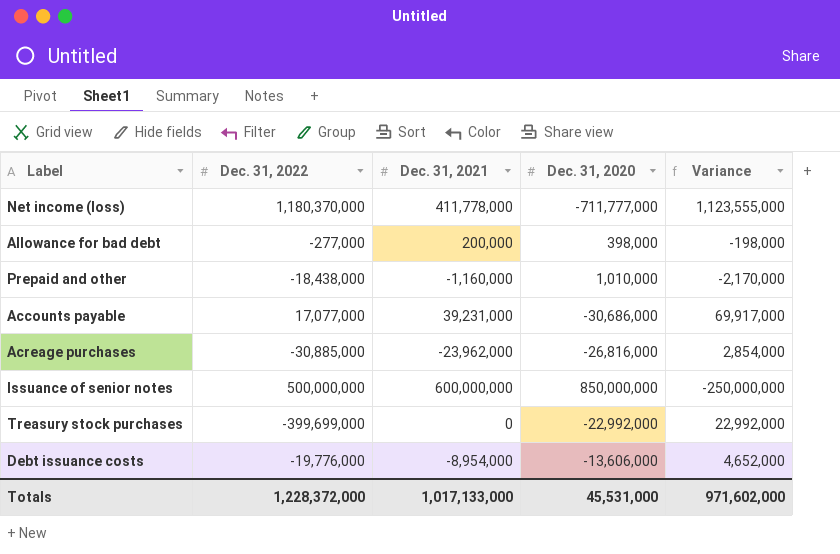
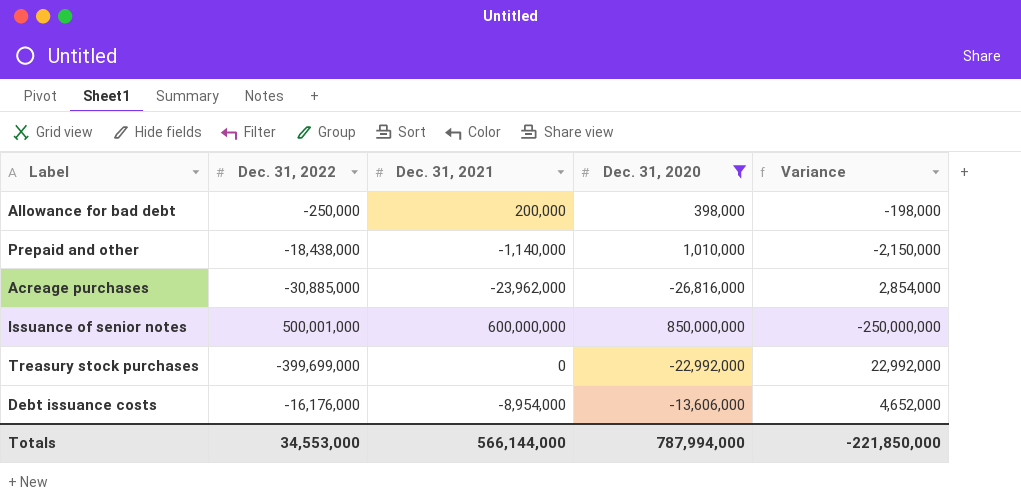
filter: none -> Dec. 31, 2020 >= -26,816,000
Allowance for bad debt | Dec. 31, 2022: -277,000 -> -250,000
Prepaid and other | Dec. 31, 2021: -1,160,000 -> -1,140,000
Prepaid and other | Variance: -2,170,000 -> -2,150,000
Issuance of senior notes | Dec. 31, 2022: 500,000,000 -> 500,001,000
Debt issuance costs | Dec. 31, 2022: -19,776,000 -> -16,176,000
Totals | Dec. 31, 2022: 1,228,372,000 -> 34,553,000
Totals | Dec. 31, 2021: 1,017,133,000 -> 566,144,000
Totals | Dec. 31, 2020: 45,531,000 -> 787,994,000
Totals | Variance: 971,602,000 -> -221,850,000

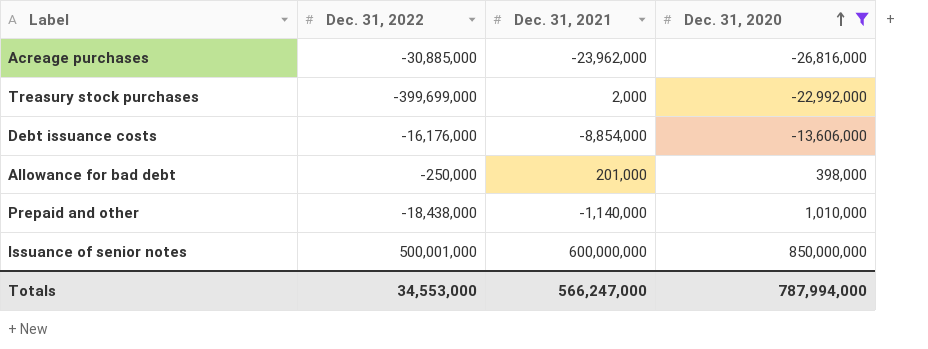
row order: none -> Dec. 31, 2020 ascending
column Variance | formula: [Dec. 31, 2021] - [Dec. 31, 2020] -> none
Treasury stock purchases | Dec. 31, 2021: 0 -> 2,000
Debt issuance costs | Dec. 31, 2021: -8,954,000 -> -8,854,000
Allowance for bad debt | Dec. 31, 2021: 200,000 -> 201,000
Totals | Dec. 31, 2021: 566,144,000 -> 566,247,000

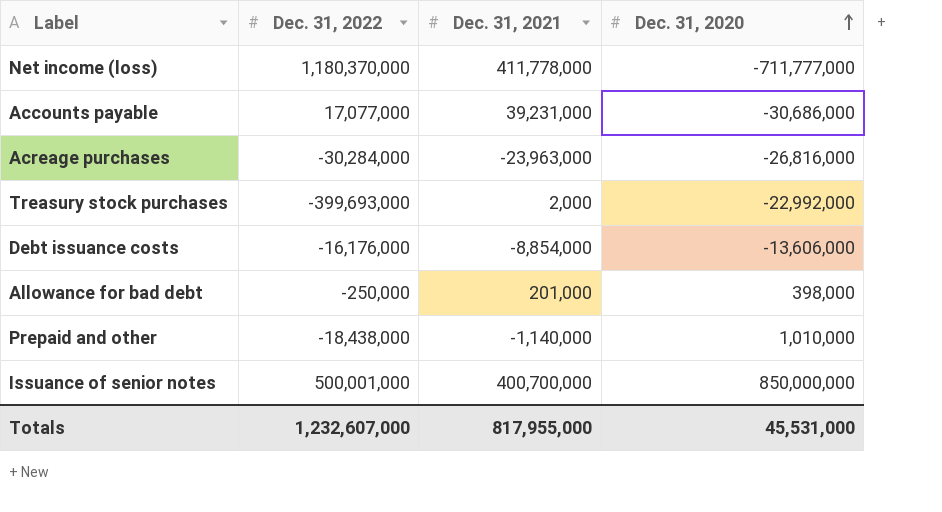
filter: Dec. 31, 2020 >= -26,816,000 -> none
Acreage purchases | Dec. 31, 2022: -30,885,000 -> -30,284,000
Acreage purchases | Dec. 31, 2021: -23,962,000 -> -23,963,000
Treasury stock purchases | Dec. 31, 2022: -399,699,000 -> -399,693,000
Issuance of senior notes | Dec. 31, 2021: 600,000,000 -> 400,700,000
Totals | Dec. 31, 2022: 34,553,000 -> 1,232,607,000
Totals | Dec. 31, 2021: 566,247,000 -> 817,955,000
Totals | Dec. 31, 2020: 787,994,000 -> 45,531,000

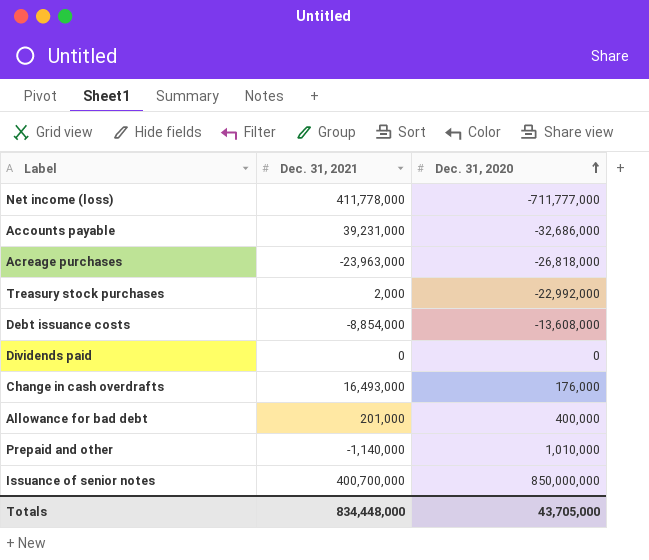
column Dec. 31, 2022 | position: 2 -> none
Accounts payable | Dec. 31, 2020: -30,686,000 -> -32,686,000
Acreage purchases | Dec. 31, 2020: -26,816,000 -> -26,818,000
Debt issuance costs | Dec. 31, 2020: -13,606,000 -> -13,608,000
row Dividends paid: none -> 0 | 0
row Change in cash overdrafts: none -> 16,493,000 | 176,000
Allowance for bad debt | Dec. 31, 2020: 398,000 -> 400,000
Totals | Dec. 31, 2021: 817,955,000 -> 834,448,000
Totals | Dec. 31, 2020: 45,531,000 -> 43,705,000

